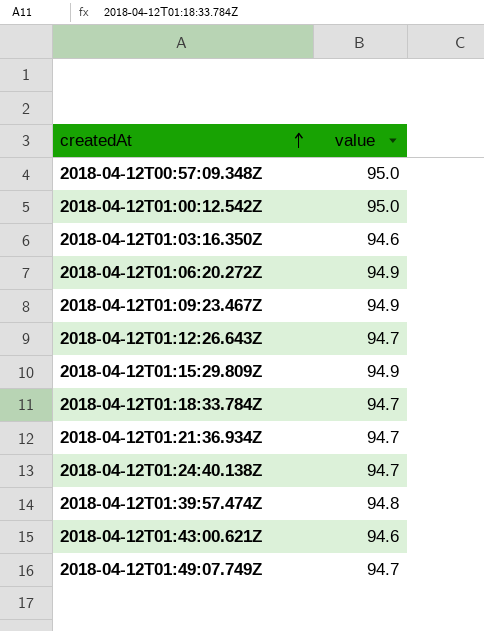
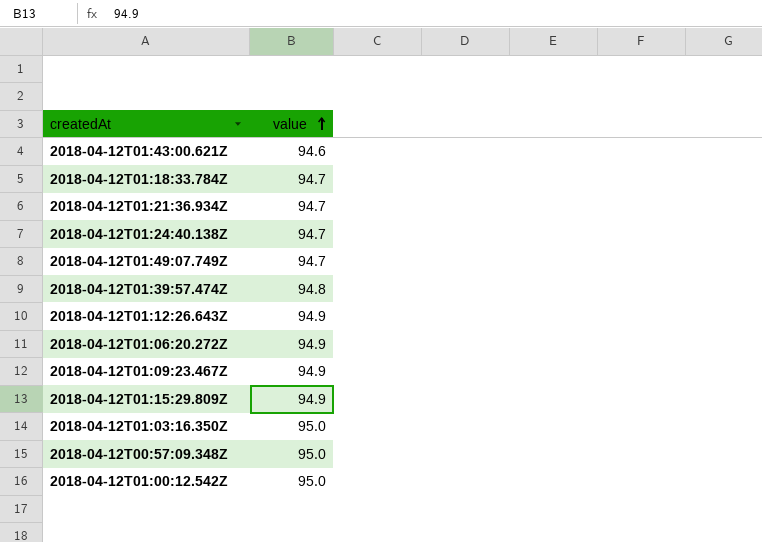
row order: createdAt ascending -> value ascending
2018-04-12T01:12:26.643Z | value: 94.7 -> 94.9
2018-04-12T01:03:16.350Z | value: 94.6 -> 95.0

